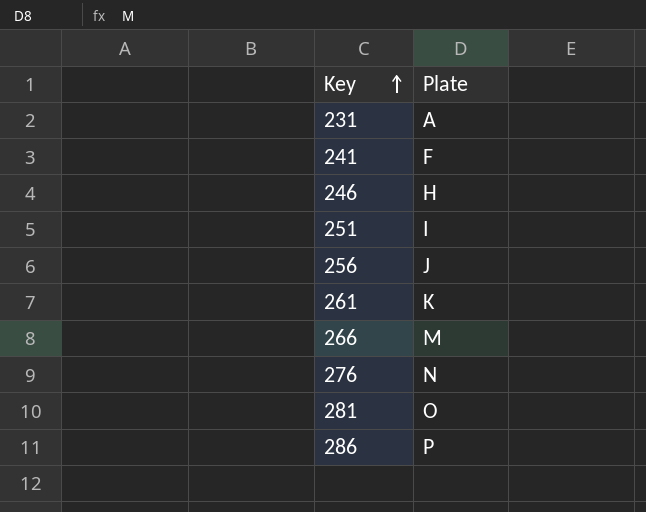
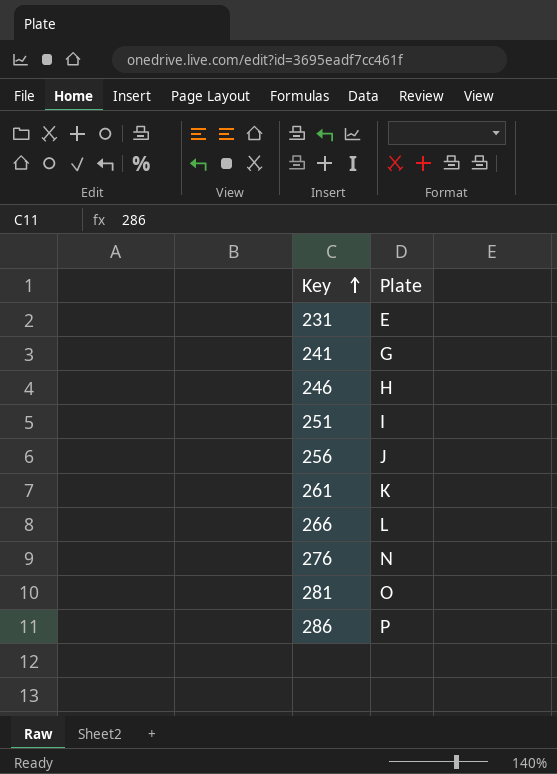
231 | Plate: A -> E
241 | Plate: F -> G
266 | Plate: M -> L

